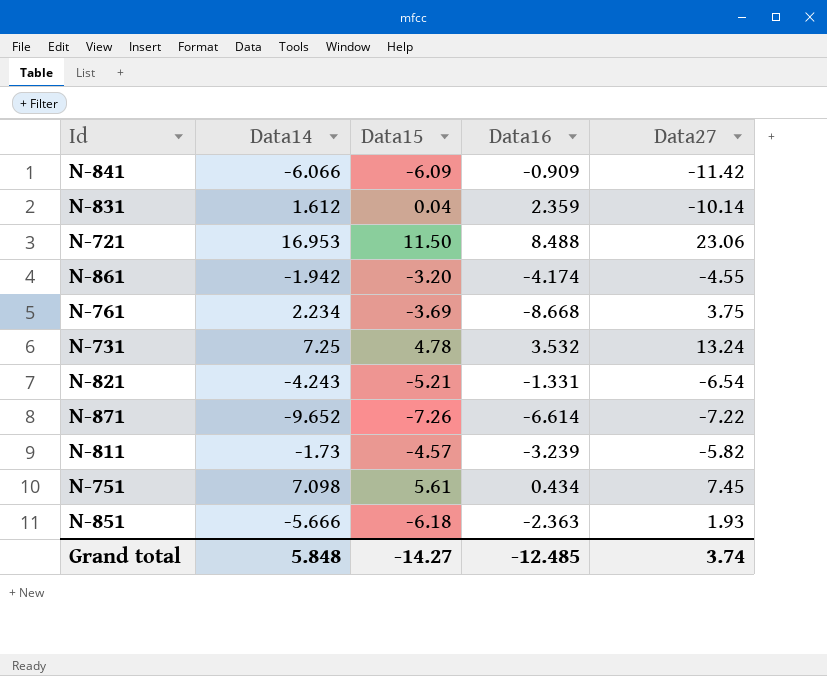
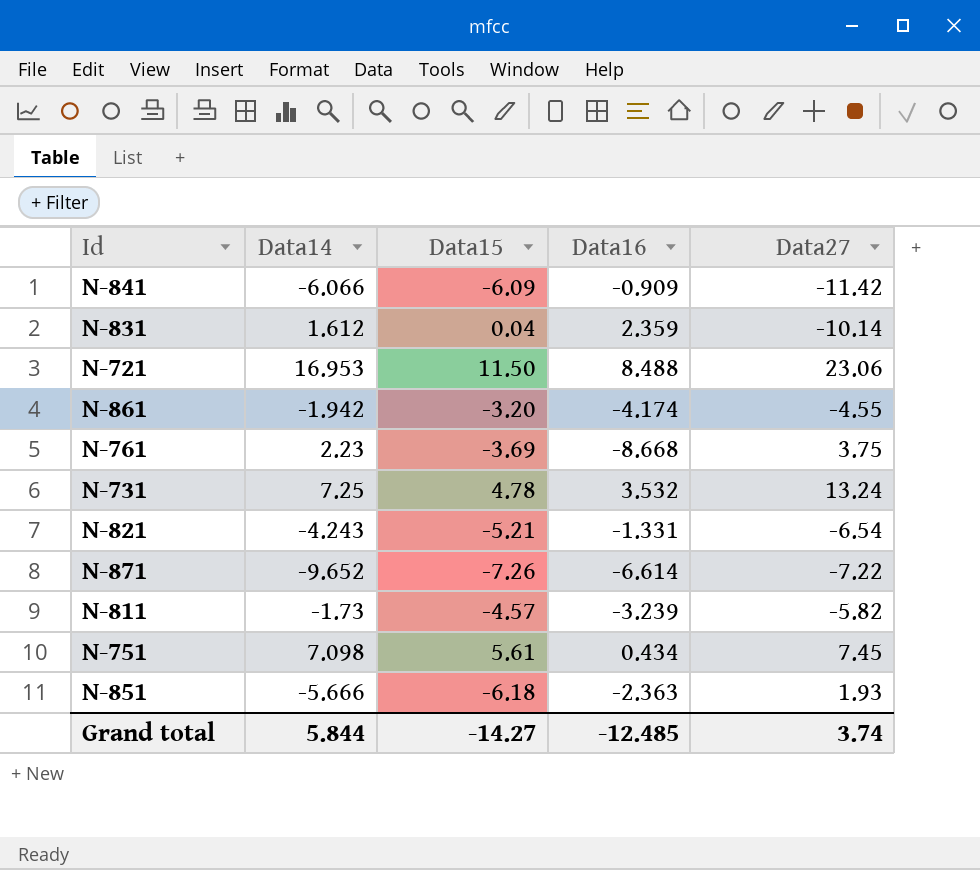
N-761 | Data14: 2.234 -> 2.23
Grand total | Data14: 5.848 -> 5.844

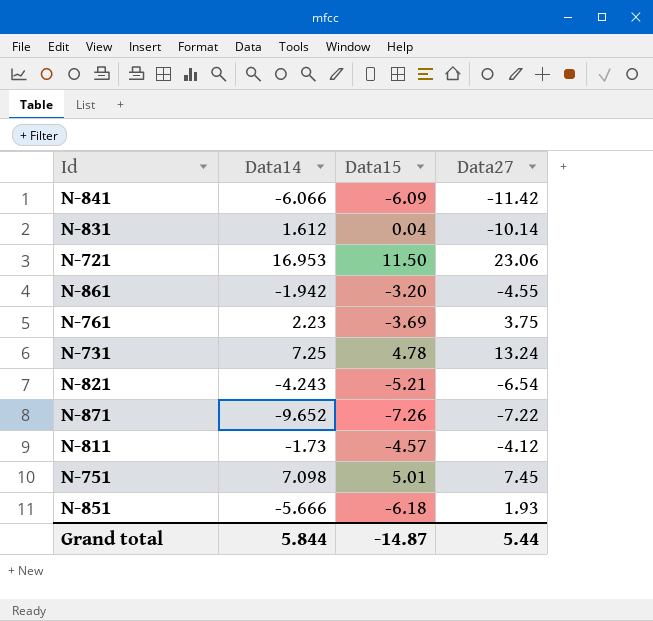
column Data16 | position: 4 -> none
N-811 | Data27: -5.82 -> -4.12
N-751 | Data15: 5.61 -> 5.01
Grand total | Data15: -14.27 -> -14.87
Grand total | Data27: 3.74 -> 5.44

